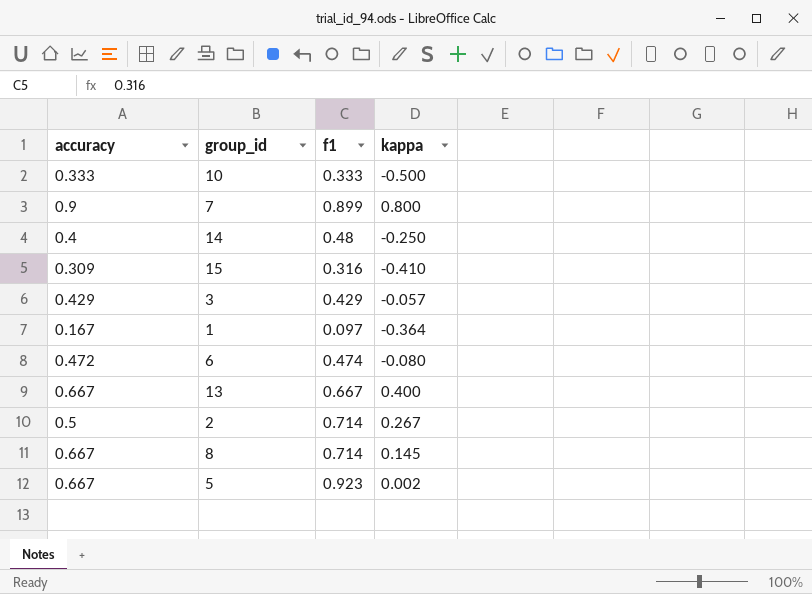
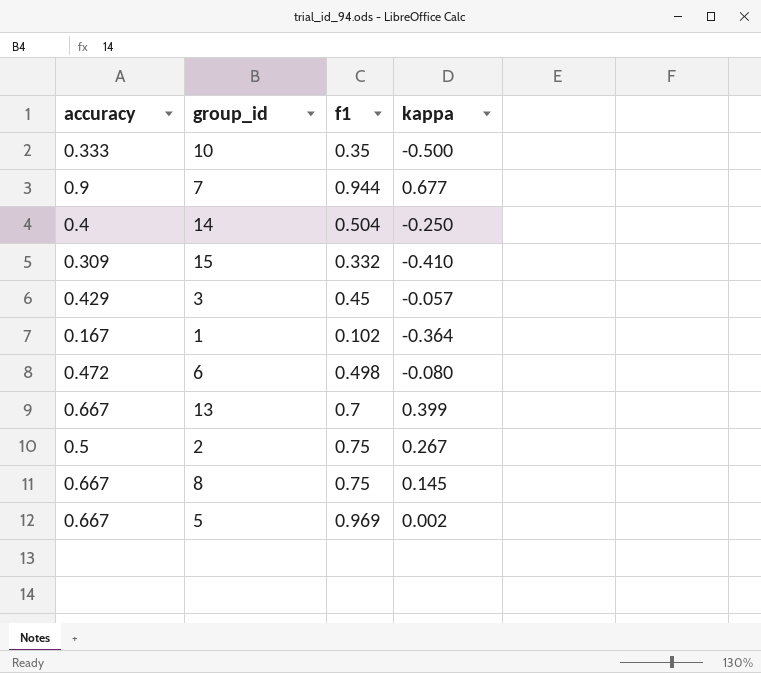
10 | f1: 0.333 -> 0.35
7 | f1: 0.899 -> 0.944
7 | kappa: 0.800 -> 0.677
14 | f1: 0.48 -> 0.504
15 | f1: 0.316 -> 0.332
3 | f1: 0.429 -> 0.45
1 | f1: 0.097 -> 0.102
6 | f1: 0.474 -> 0.498
13 | f1: 0.667 -> 0.7
13 | kappa: 0.400 -> 0.399
2 | f1: 0.714 -> 0.75
8 | f1: 0.714 -> 0.75
5 | f1: 0.923 -> 0.969

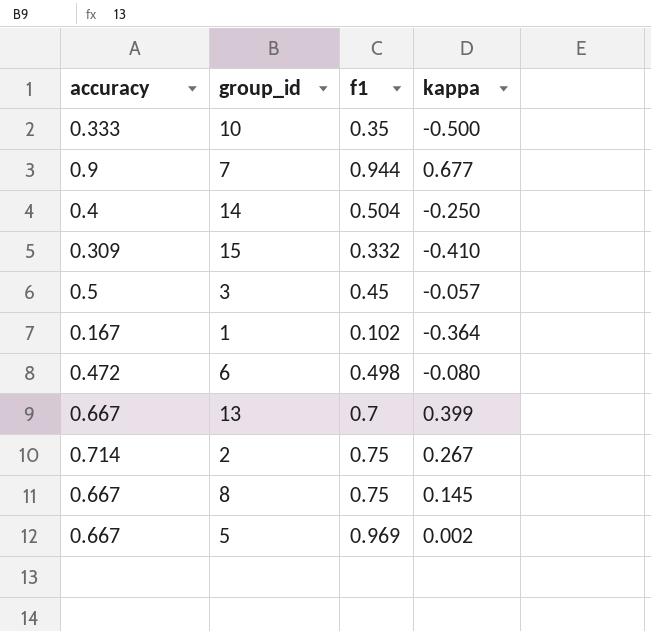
3 | accuracy: 0.429 -> 0.5
2 | accuracy: 0.5 -> 0.714

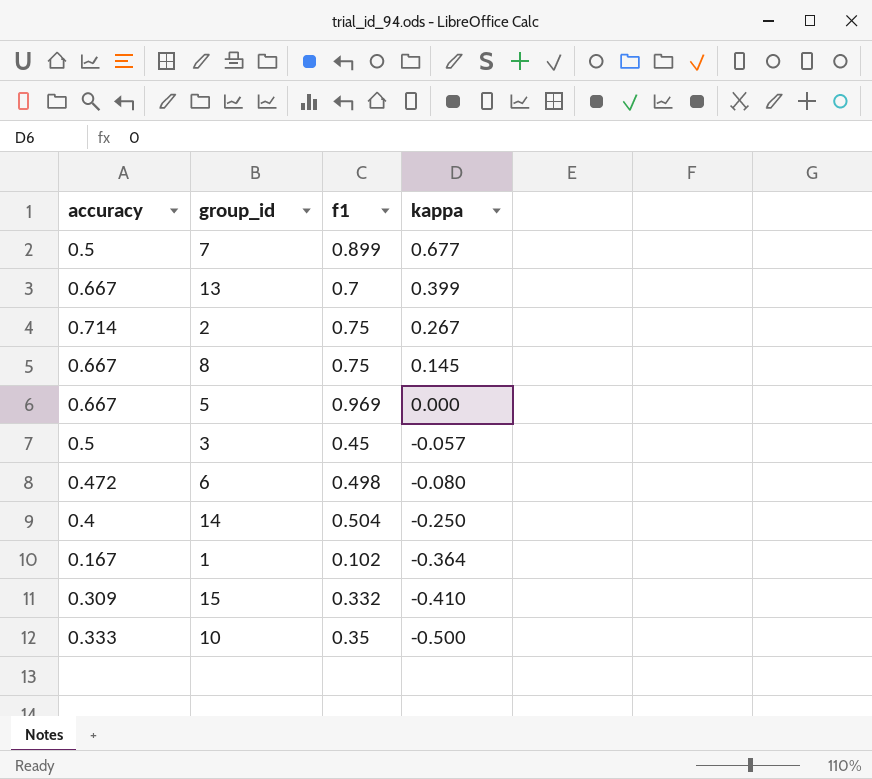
row order: none -> kappa descending
7 | accuracy: 0.9 -> 0.5
7 | f1: 0.944 -> 0.899
5 | kappa: 0.002 -> 0.000

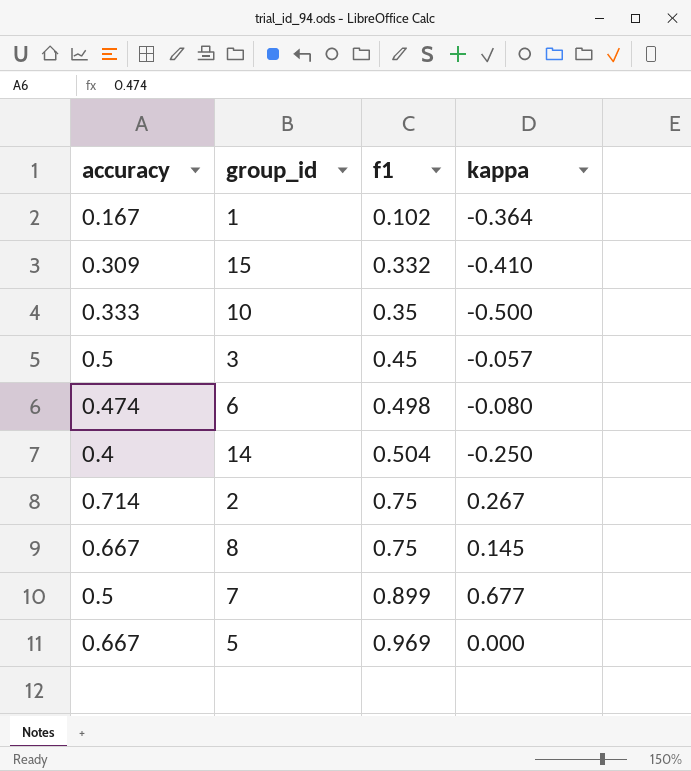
row order: kappa descending -> f1 ascending
row 13: 0.667 | 0.7 | 0.399 -> none
6 | accuracy: 0.472 -> 0.474

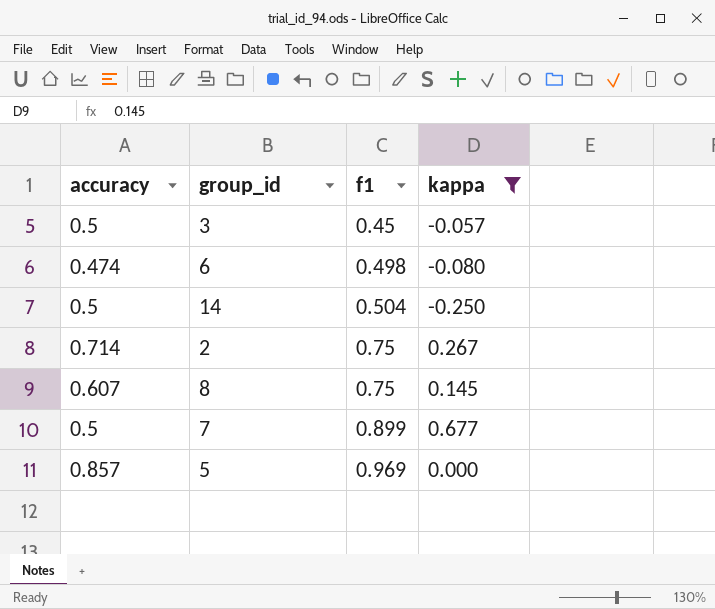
filter: none -> kappa >= -0.250
14 | accuracy: 0.4 -> 0.5
8 | accuracy: 0.667 -> 0.607
5 | accuracy: 0.667 -> 0.857

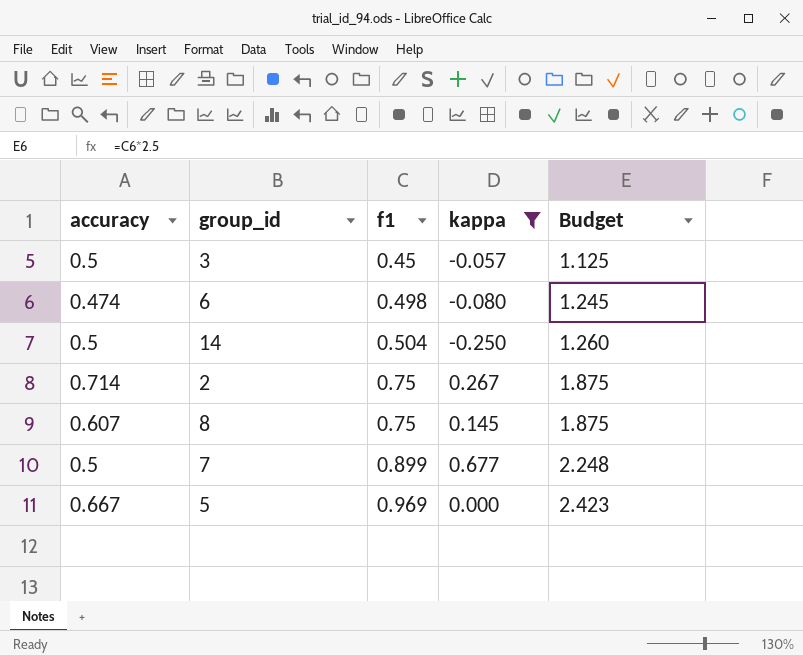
column Budget | formula: none -> [f1] * 2.5
5 | accuracy: 0.857 -> 0.667

